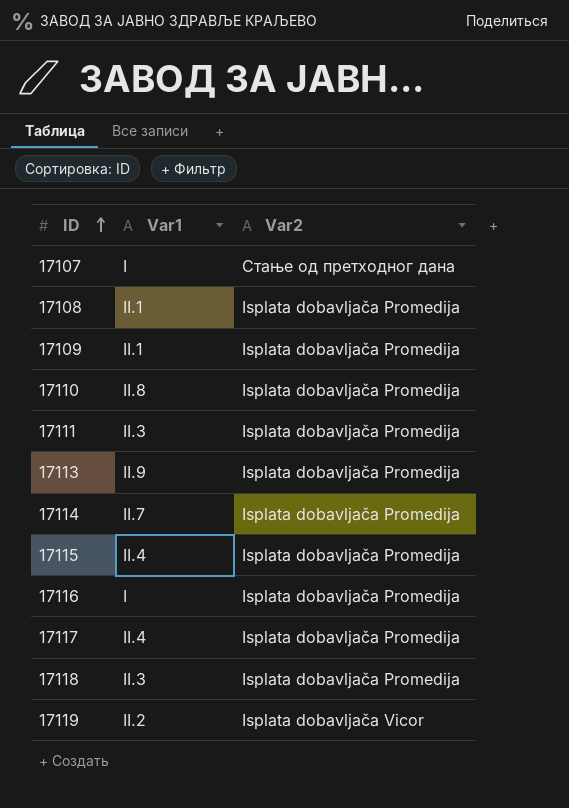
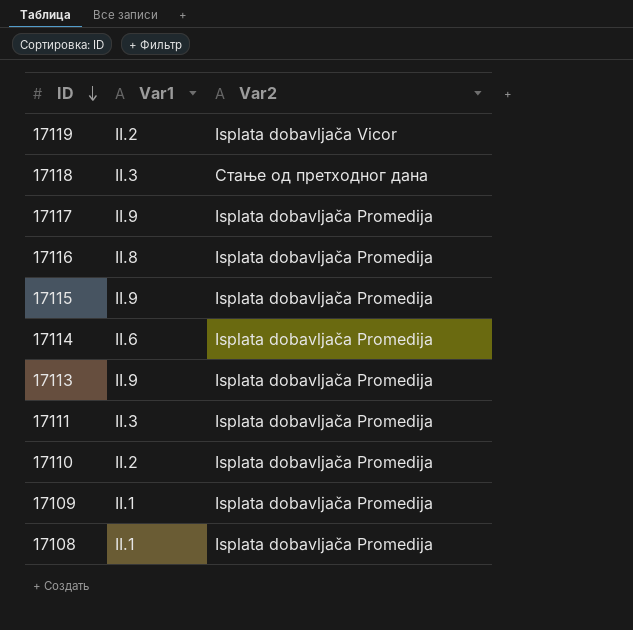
row order: ID ascending -> ID descending
row 17107: I | Стање од претходног дана -> none
17118 | Var2: Isplata dobavljača Promedija -> Стање од претходног дана
17117 | Var1: II.4 -> II.9
17116 | Var1: I -> II.8
17115 | Var1: II.4 -> II.9
17114 | Var1: II.7 -> II.6
17110 | Var1: II.8 -> II.2

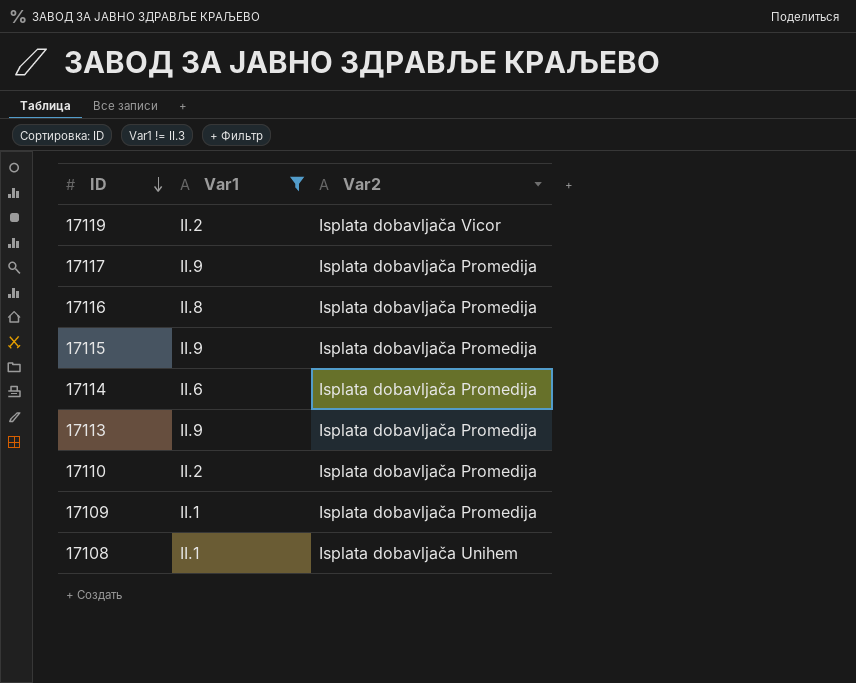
filter: none -> Var1 != II.3
17108 | Var2: Isplata dobavljača Promedija -> Isplata dobavljača Unihem

